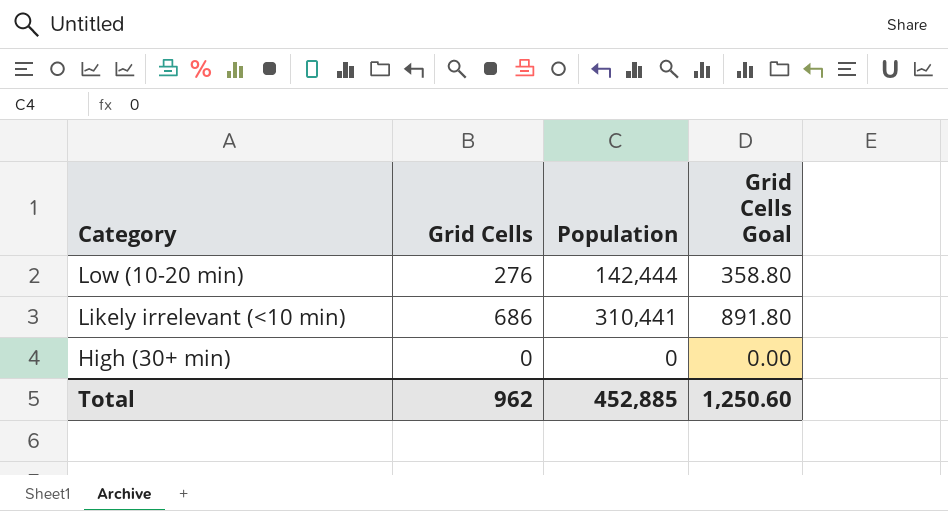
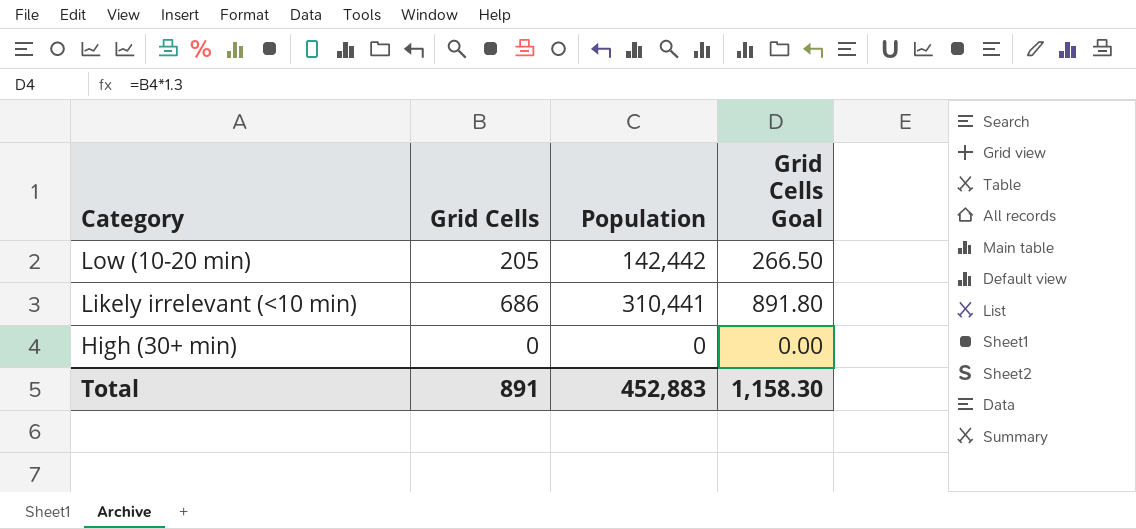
Low (10-20 min) | Grid Cells: 276 -> 205
Low (10-20 min) | Population: 142,444 -> 142,442
Low (10-20 min) | Grid Cells Goal: 358.80 -> 266.50
Total | Grid Cells: 962 -> 891
Total | Population: 452,885 -> 452,883
Total | Grid Cells Goal: 1,250.60 -> 1,158.30

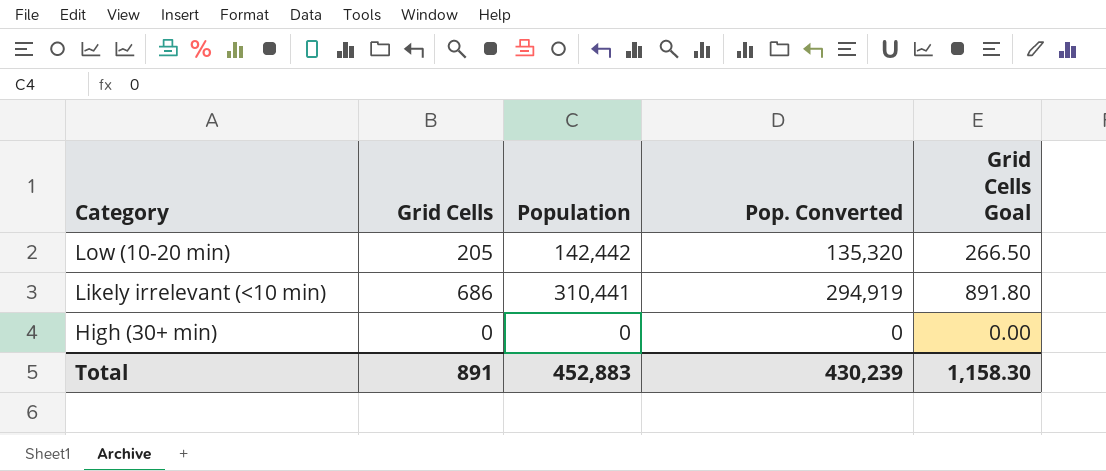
column Pop. Converted | formula: none -> [Population] * 0.95

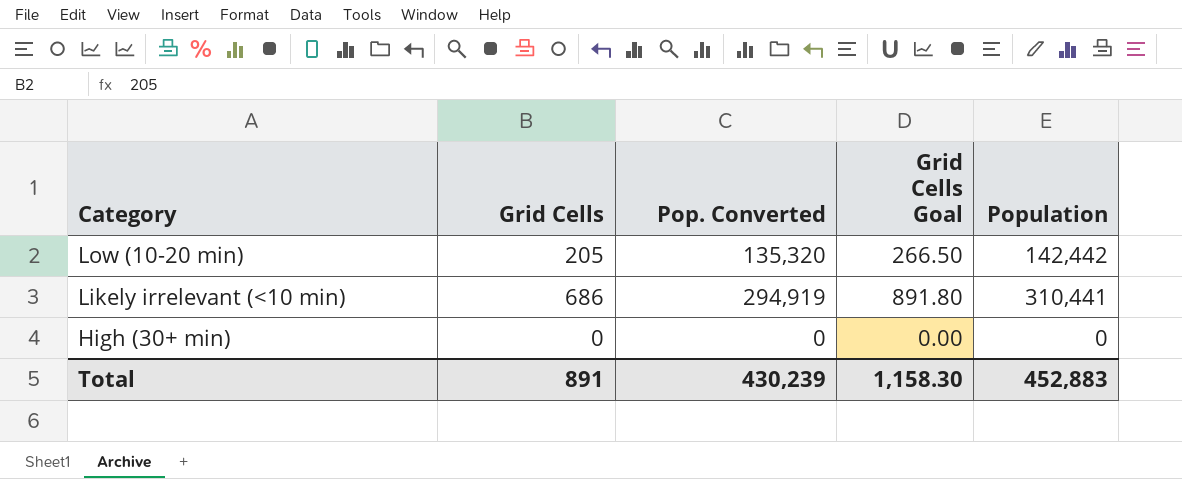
column Population | position: 3 -> 5

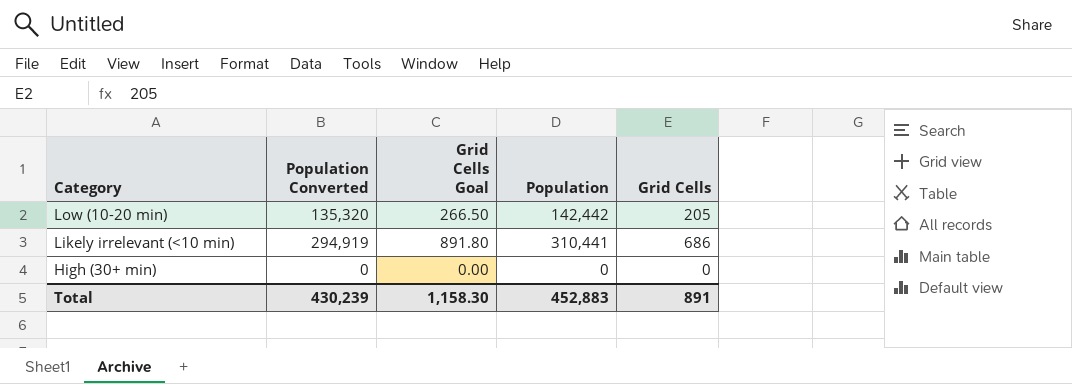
column name: Pop. Converted -> Population Converted
column Grid Cells | position: 2 -> 5

